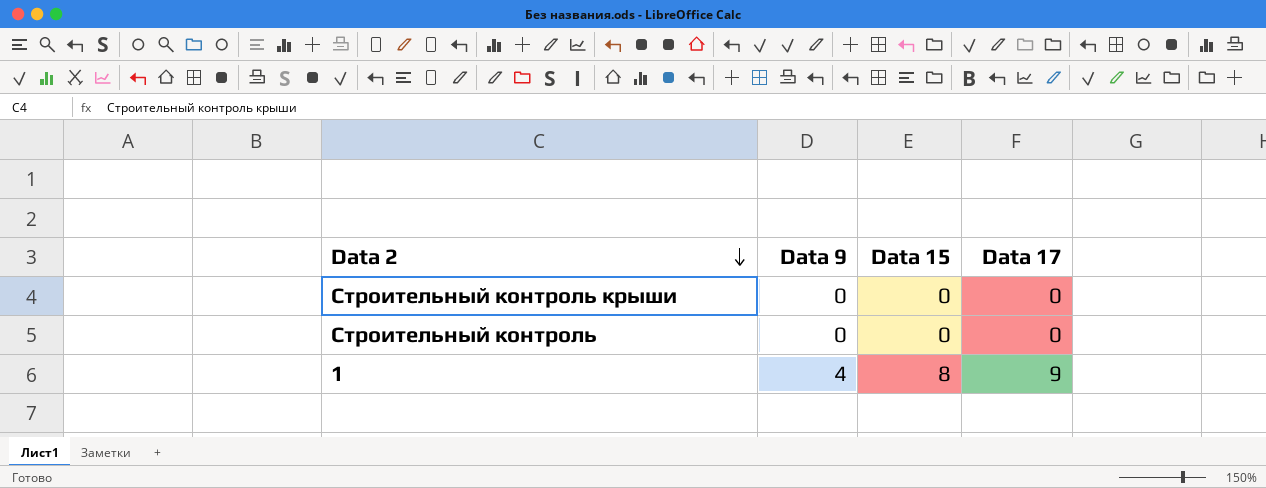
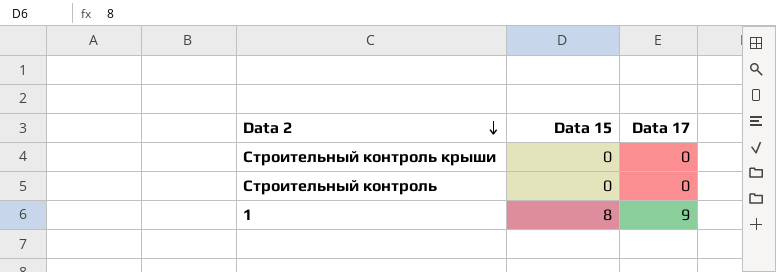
column Data 9 | position: 2 -> none

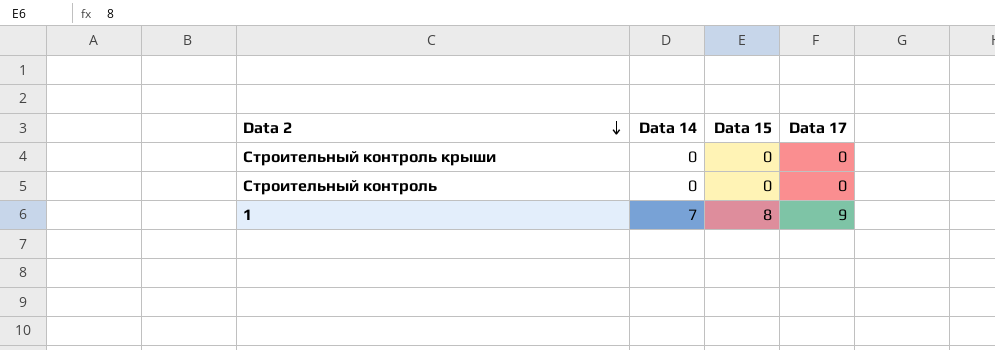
column Data 14 | position: none -> 2

